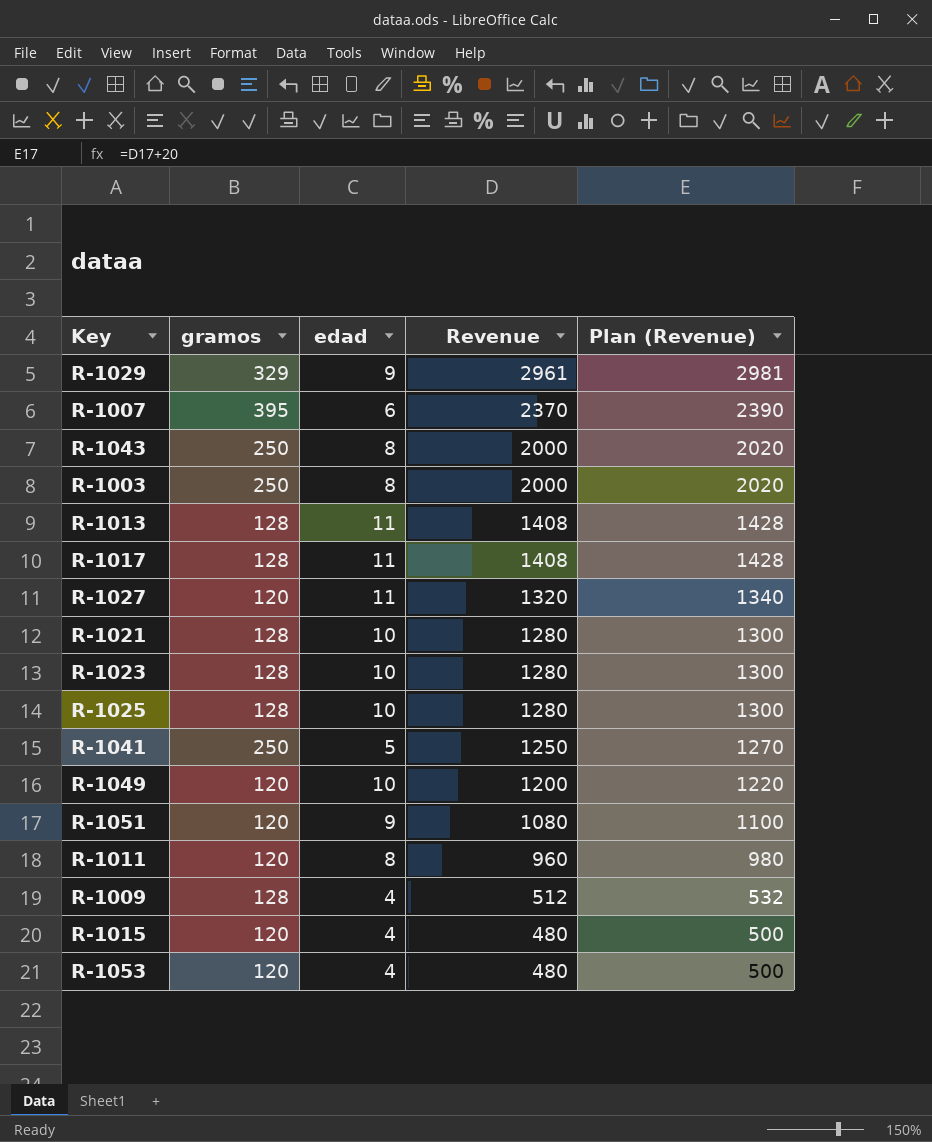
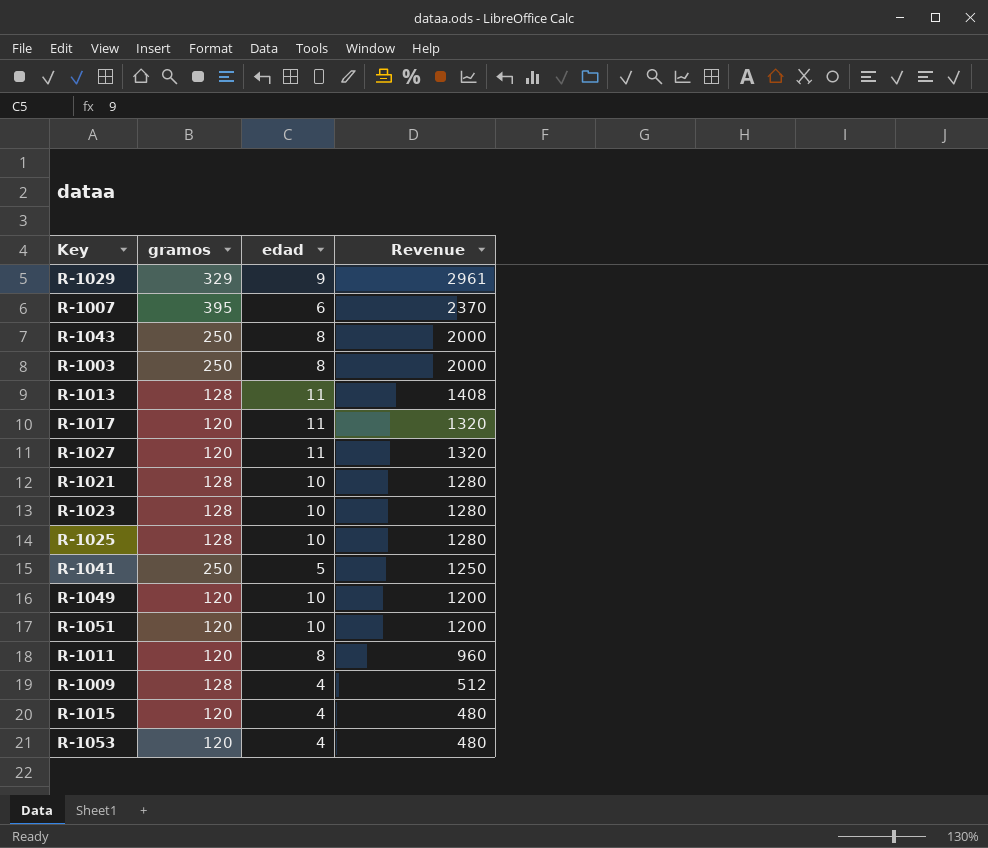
column Plan (Revenue) | formula: [Revenue] + 20 -> none
R-1017 | gramos: 128 -> 120
R-1017 | Revenue: 1408 -> 1320
R-1051 | edad: 9 -> 10
R-1051 | Revenue: 1080 -> 1200

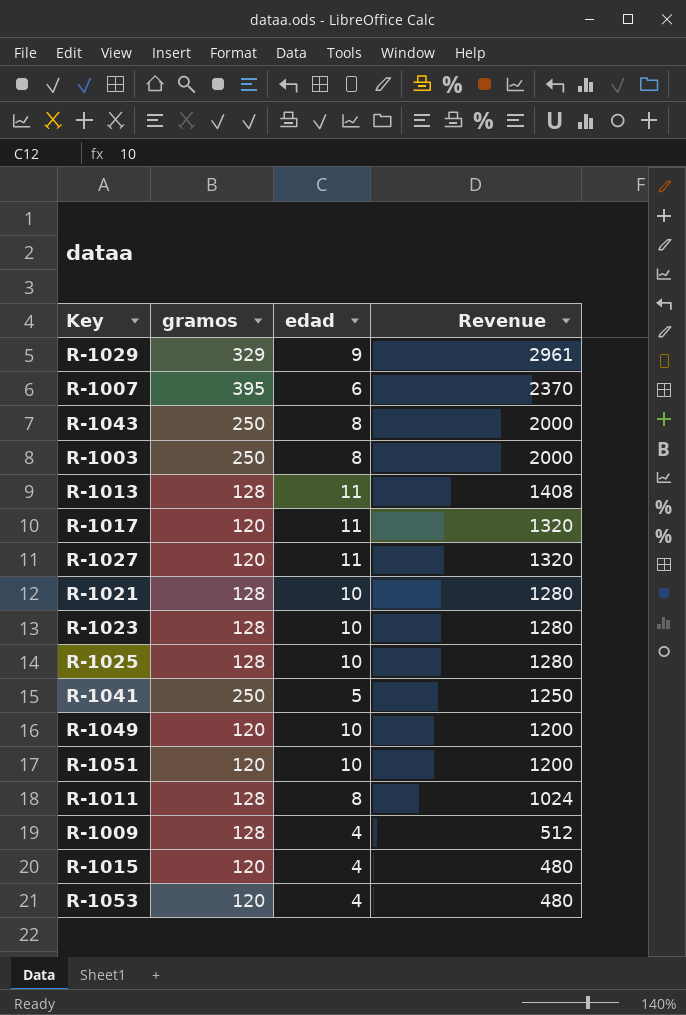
R-1011 | gramos: 120 -> 128
R-1011 | Revenue: 960 -> 1024

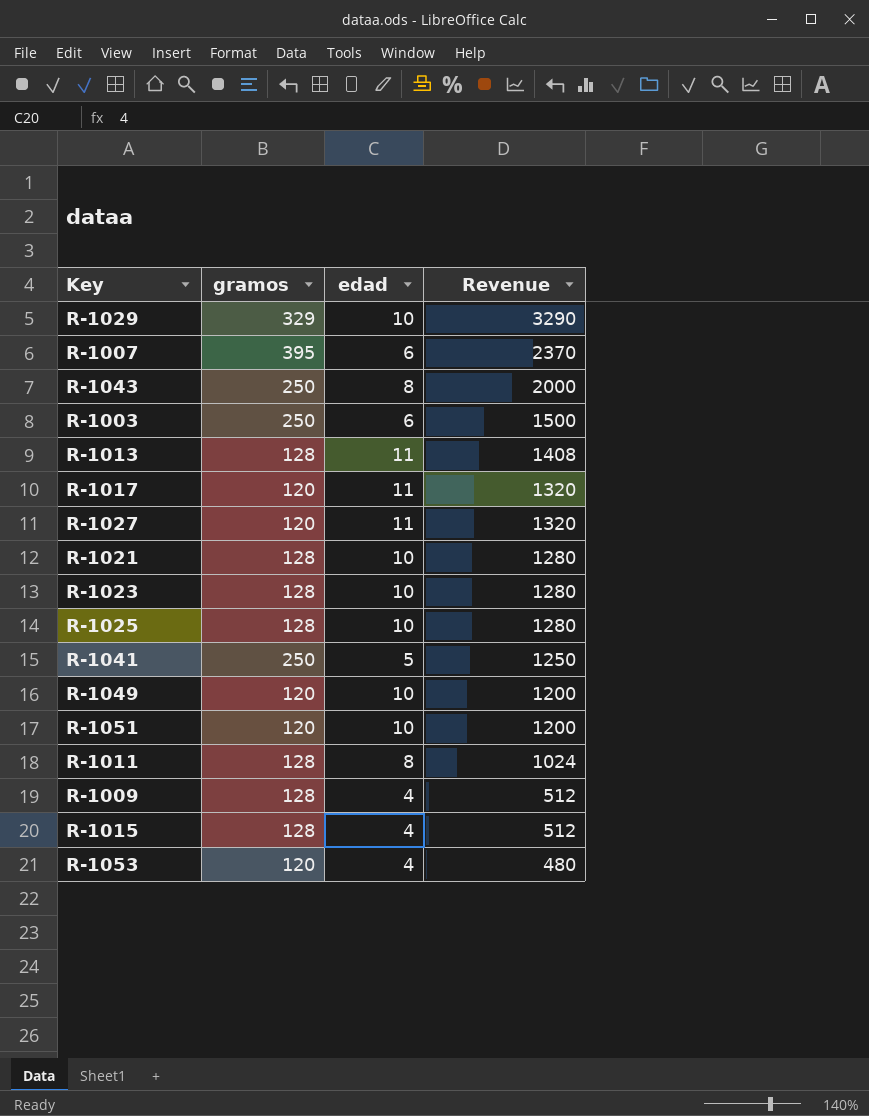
R-1029 | edad: 9 -> 10
R-1029 | Revenue: 2961 -> 3290
R-1003 | edad: 8 -> 6
R-1003 | Revenue: 2000 -> 1500
R-1015 | gramos: 120 -> 128
R-1015 | Revenue: 480 -> 512

